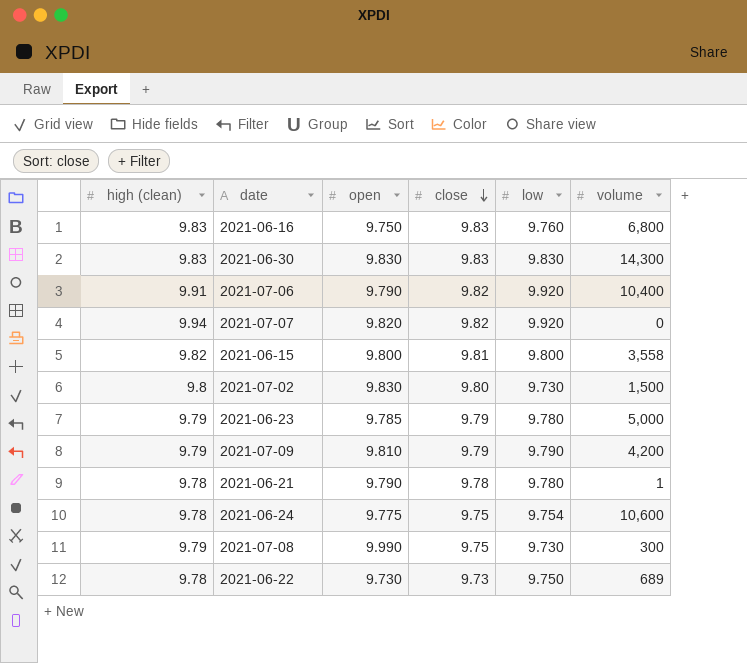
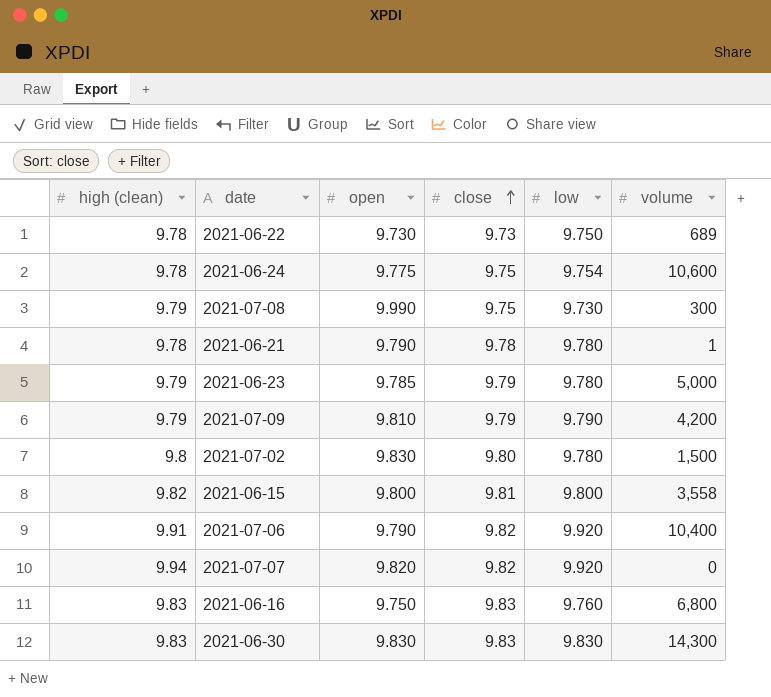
row order: close descending -> close ascending
2021-07-02 | low: 9.730 -> 9.780

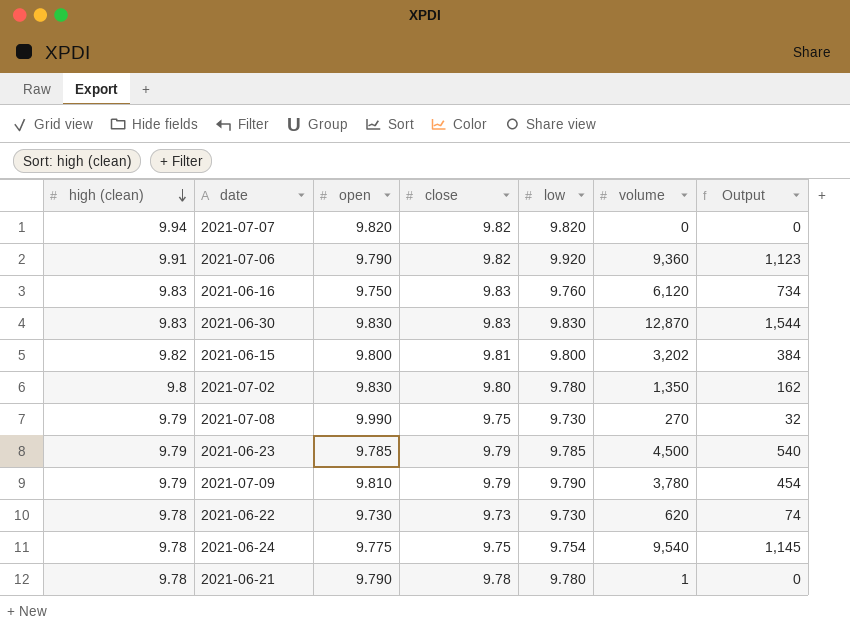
row order: close ascending -> high (clean) descending
column Output | formula: none -> [volume] * 0.12
2021-07-07 | low: 9.920 -> 9.820
2021-07-06 | volume: 10,400 -> 9,360
2021-06-16 | volume: 6,800 -> 6,120
2021-06-30 | volume: 14,300 -> 12,870
2021-06-15 | volume: 3,558 -> 3,202
2021-07-02 | volume: 1,500 -> 1,350
2021-07-08 | volume: 300 -> 270
2021-06-23 | low: 9.780 -> 9.785
2021-06-23 | volume: 5,000 -> 4,500
2021-07-09 | volume: 4,200 -> 3,780
2021-06-22 | low: 9.750 -> 9.730
2021-06-22 | volume: 689 -> 620
2021-06-24 | volume: 10,600 -> 9,540

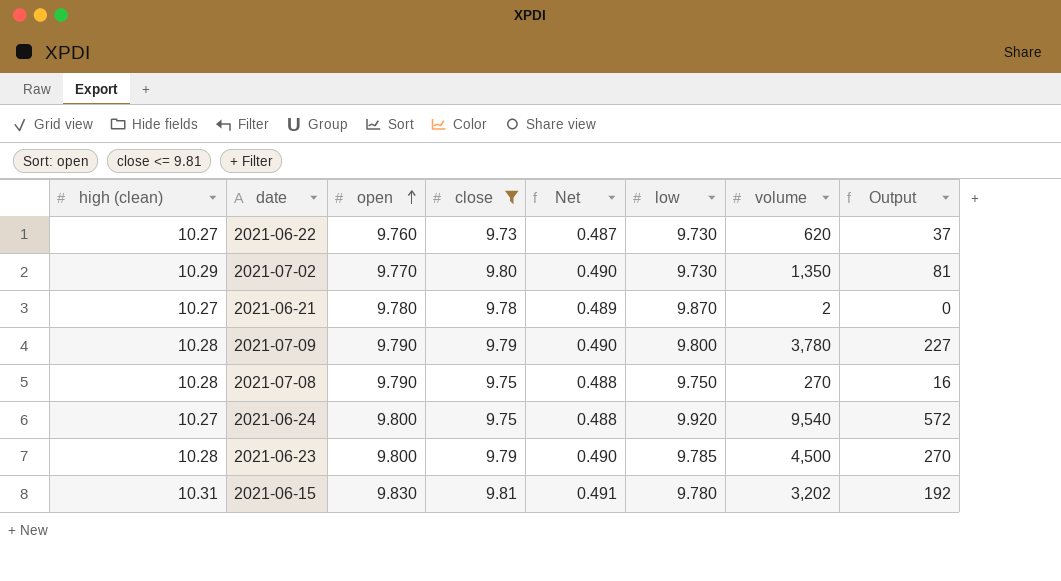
filter: none -> close <= 9.81
row order: high (clean) descending -> open ascending
column Net | formula: none -> [close] * 0.05
column Output | formula: [volume] * 0.12 -> [volume] * 0.06
2021-06-22 | high (clean): 9.78 -> 10.27
2021-06-22 | open: 9.730 -> 9.760
2021-07-02 | high (clean): 9.8 -> 10.29
2021-07-02 | open: 9.830 -> 9.770
2021-07-02 | low: 9.780 -> 9.730
2021-06-21 | high (clean): 9.78 -> 10.27
2021-06-21 | open: 9.790 -> 9.780
2021-06-21 | low: 9.780 -> 9.870
2021-06-21 | volume: 1 -> 2
2021-07-09 | high (clean): 9.79 -> 10.28
2021-07-09 | open: 9.810 -> 9.790
2021-07-09 | low: 9.790 -> 9.800
2021-07-08 | high (clean): 9.79 -> 10.28
2021-07-08 | open: 9.990 -> 9.790
2021-07-08 | low: 9.730 -> 9.750
2021-06-24 | high (clean): 9.78 -> 10.27
2021-06-24 | open: 9.775 -> 9.800
2021-06-24 | low: 9.754 -> 9.920
2021-06-23 | high (clean): 9.79 -> 10.28
2021-06-23 | open: 9.785 -> 9.800
2021-06-15 | high (clean): 9.82 -> 10.31
2021-06-15 | open: 9.800 -> 9.830
2021-06-15 | low: 9.800 -> 9.780

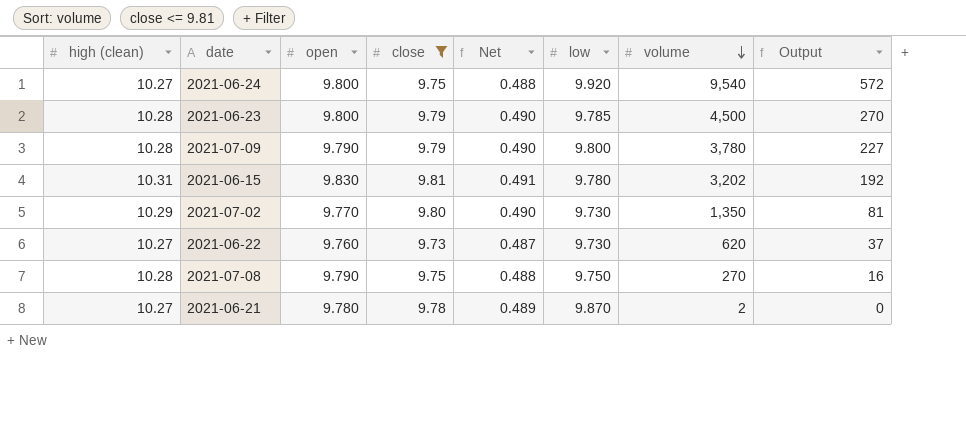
row order: open ascending -> volume descending

